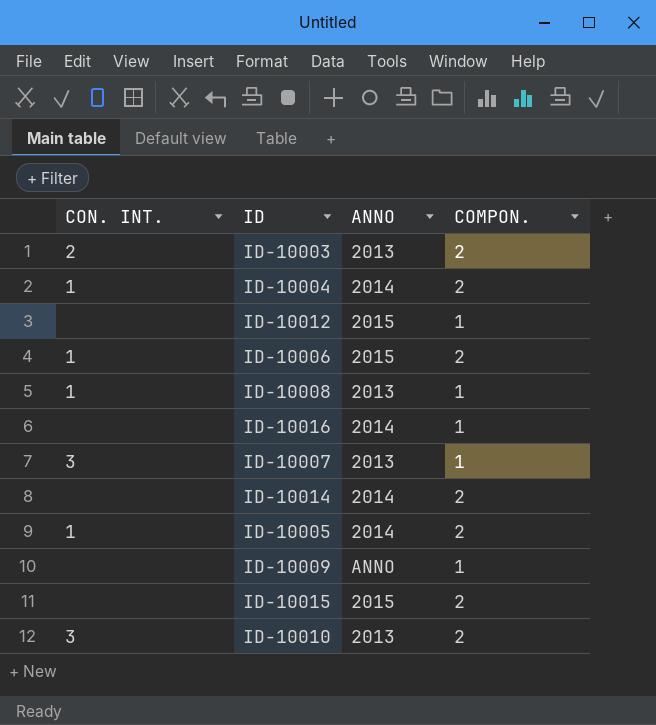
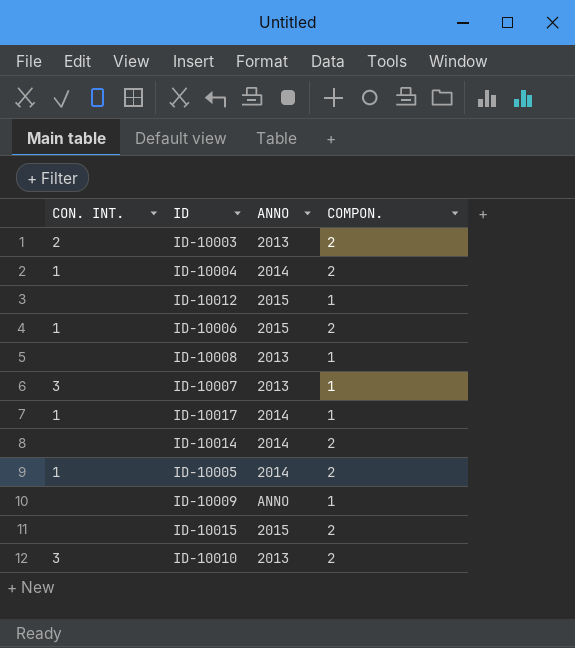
row ID-10016: none | 2014 | 1 -> none
ID-10008 | CON. INT.: 1 -> none
row ID-10017: none -> 1 | 2014 | 1

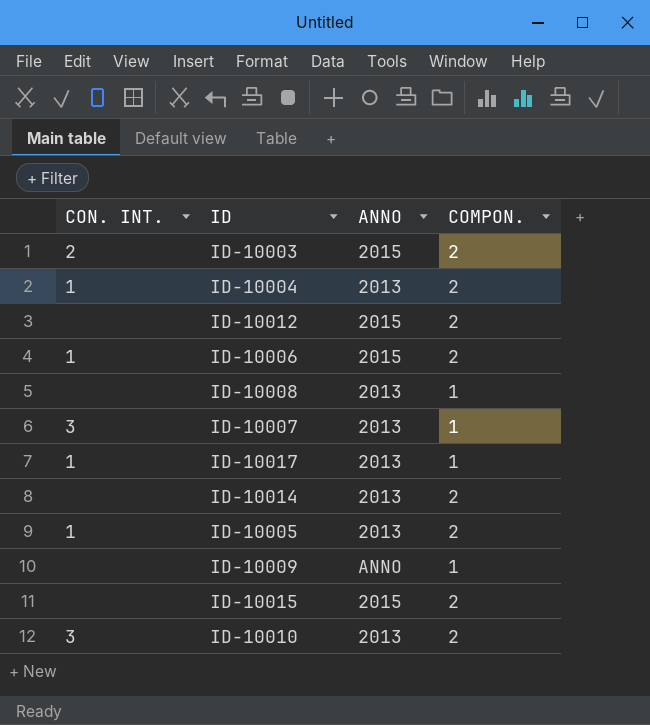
ID-10003 | ANNO: 2013 -> 2015
ID-10004 | ANNO: 2014 -> 2013
ID-10012 | COMPON.: 1 -> 2
ID-10017 | ANNO: 2014 -> 2013
ID-10014 | ANNO: 2014 -> 2013
ID-10005 | ANNO: 2014 -> 2013

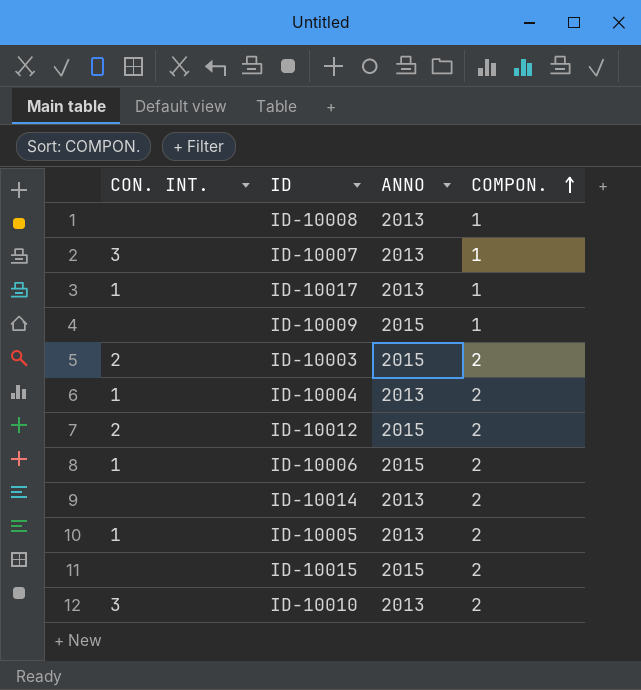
row order: none -> COMPON. ascending
ID-10009 | ANNO: ANNO -> 2015
ID-10012 | CON. INT.: none -> 2

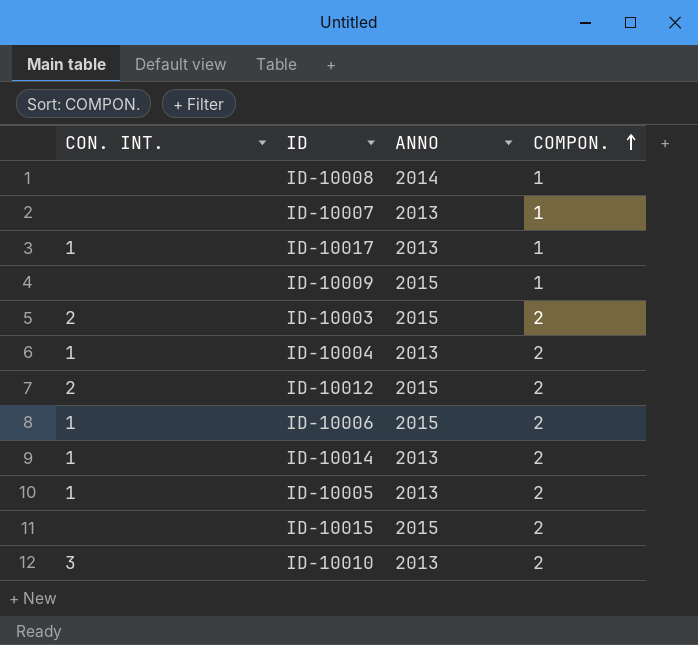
ID-10008 | ANNO: 2013 -> 2014
ID-10007 | CON. INT.: 3 -> none
ID-10014 | CON. INT.: none -> 1

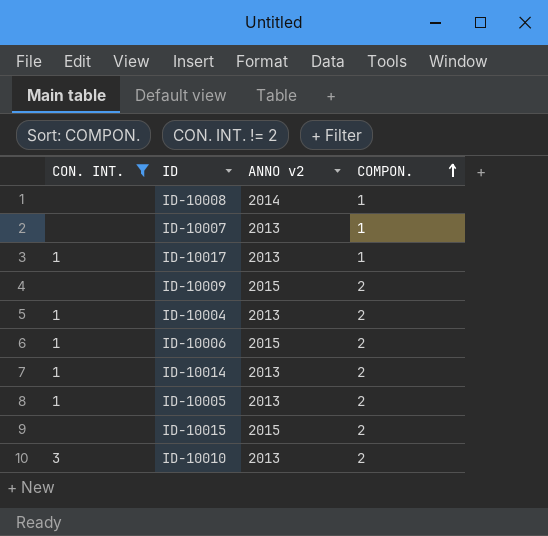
filter: none -> CON. INT. != 2
column name: ANNO -> ANNO v2
ID-10009 | COMPON.: 1 -> 2

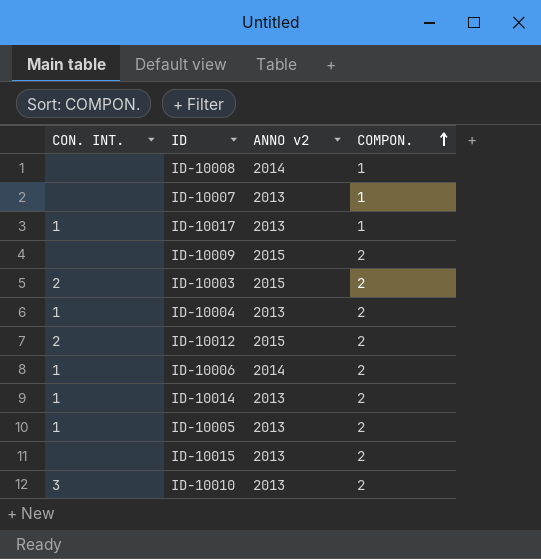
filter: CON. INT. != 2 -> none
ID-10006 | ANNO v2: 2015 -> 2014
ID-10015 | ANNO v2: 2015 -> 2013

